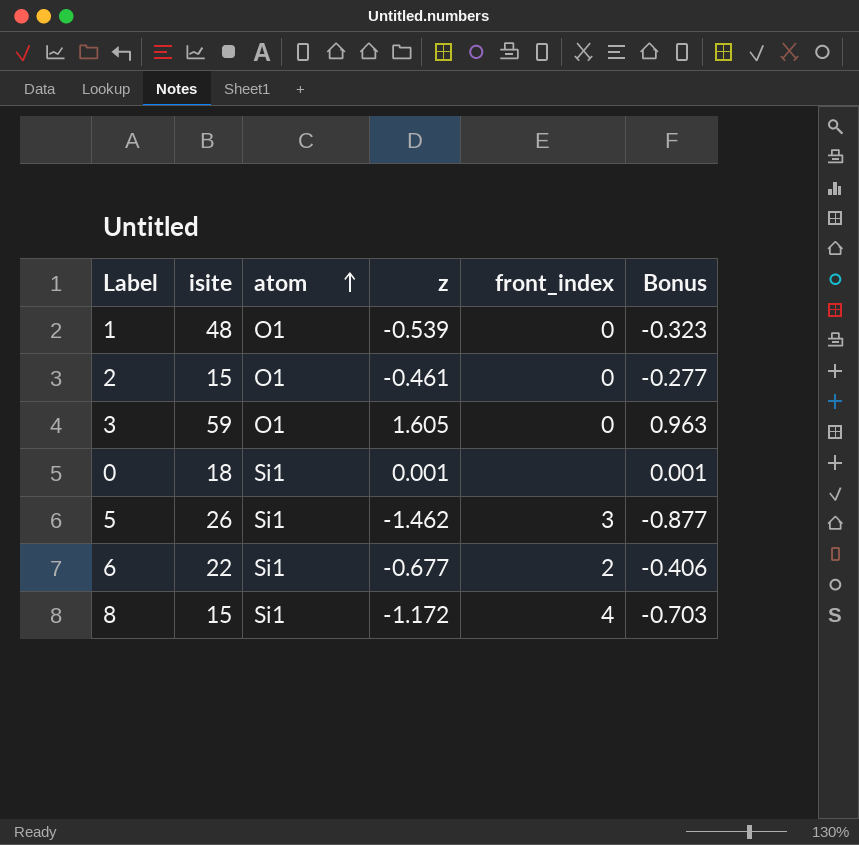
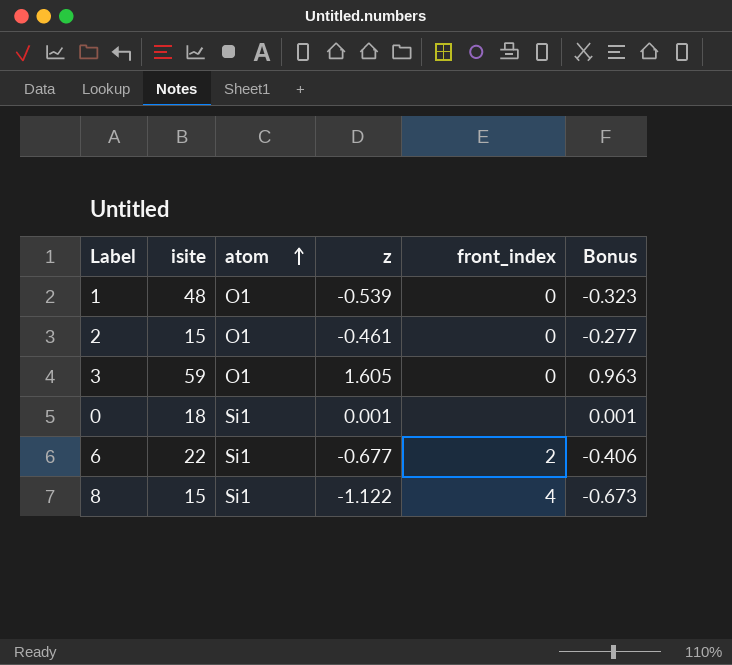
row 5: 26 | Si1 | -1.462 | 3 | -0.877 -> none
8 | z: -1.172 -> -1.122
8 | Bonus: -0.703 -> -0.673

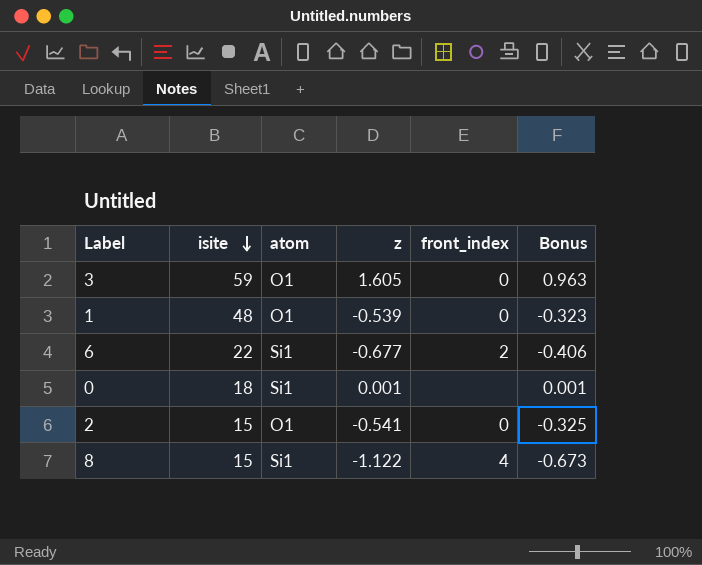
row order: atom ascending -> isite descending
2 | z: -0.461 -> -0.541
2 | Bonus: -0.277 -> -0.325

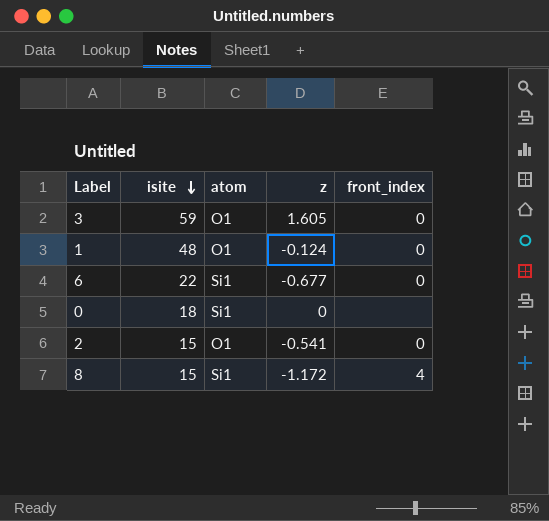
column Bonus | formula: [z] * 0.6 -> none
1 | z: -0.539 -> -0.124
6 | front_index: 2 -> 0
0 | z: 0.001 -> 0
8 | z: -1.122 -> -1.172

